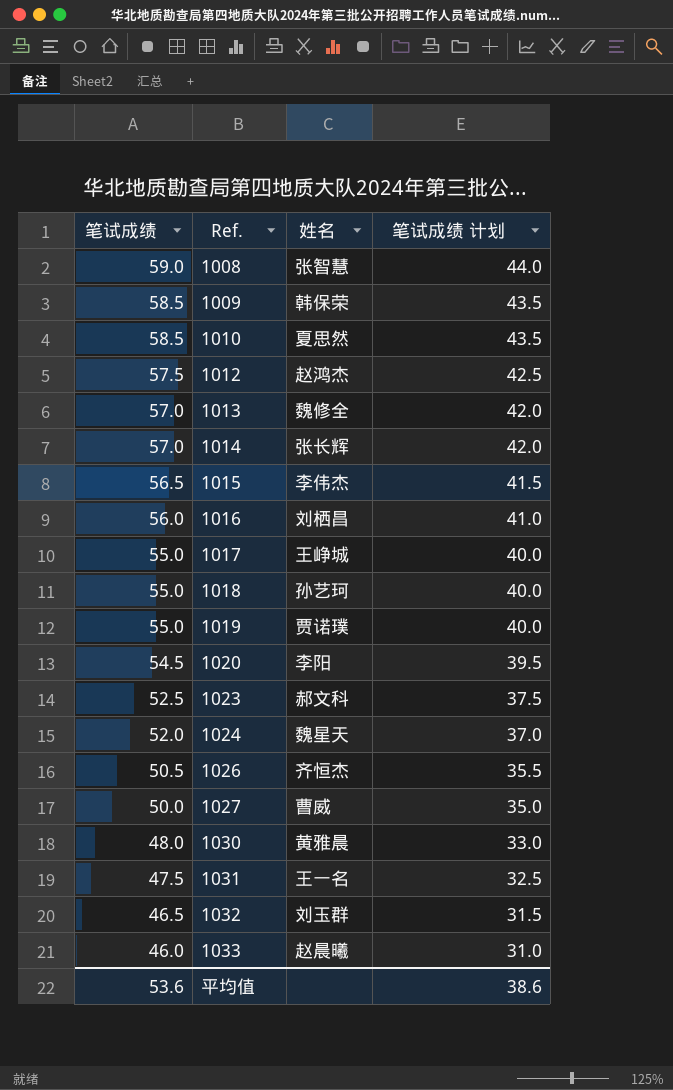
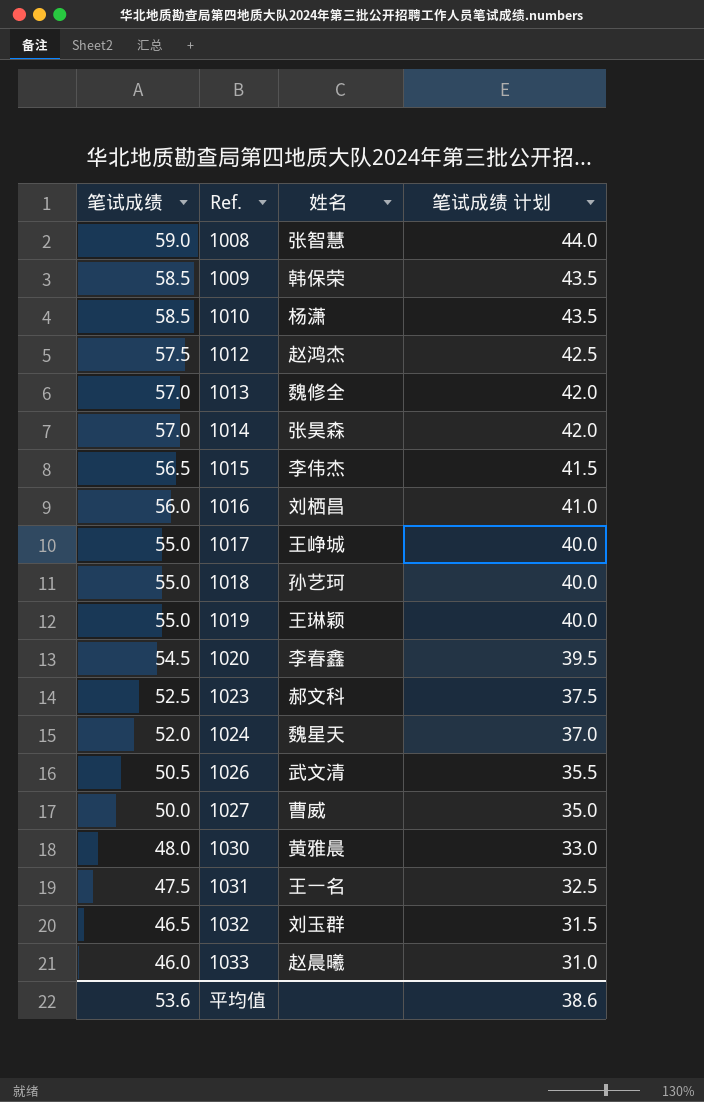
1010 | 姓名: 夏思然 -> 杨潇
1014 | 姓名: 张长辉 -> 张昊森
1019 | 姓名: 贾诺璞 -> 王琳颖
1020 | 姓名: 李阳 -> 李春鑫
1026 | 姓名: 齐恒杰 -> 武文清

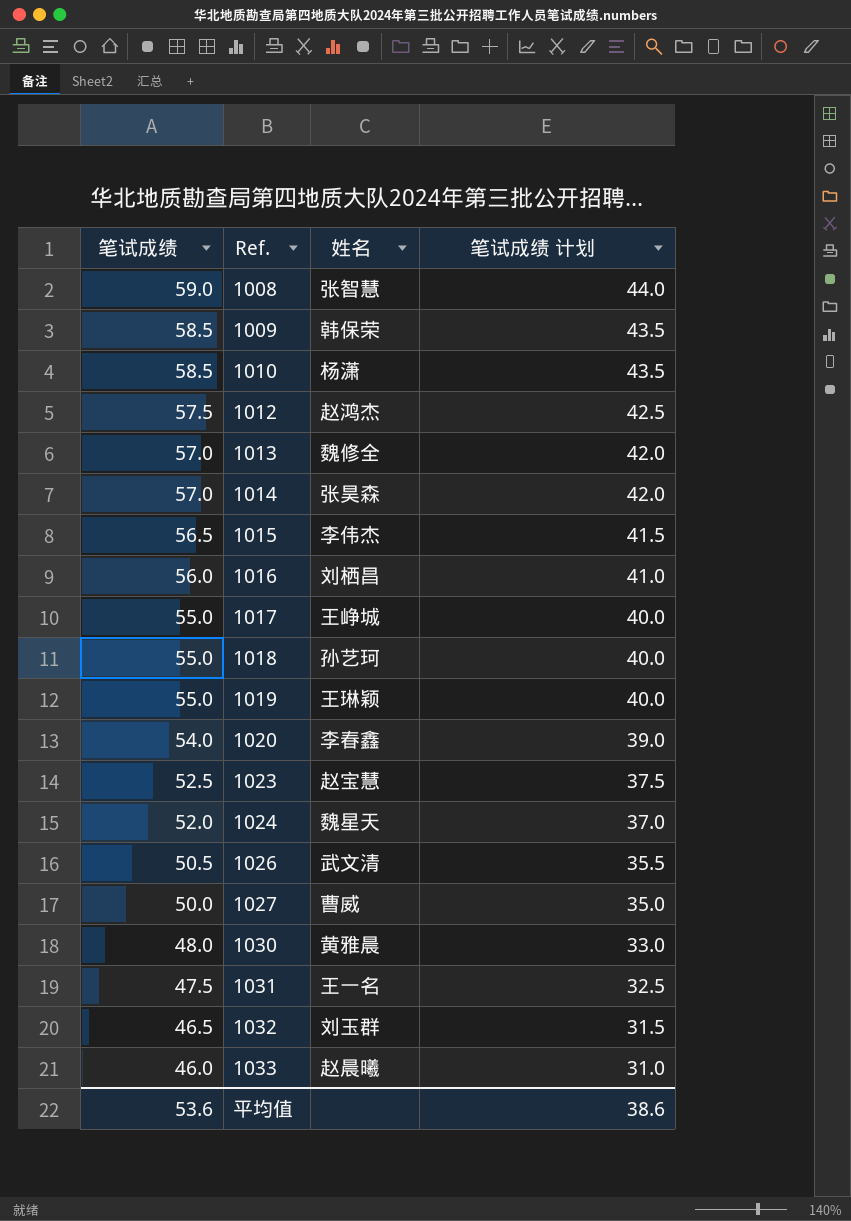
1020 | 笔试成绩: 54.5 -> 54.0
1020 | 笔试成绩 计划: 39.5 -> 39.0
1023 | 姓名: 郝文科 -> 赵宝慧

